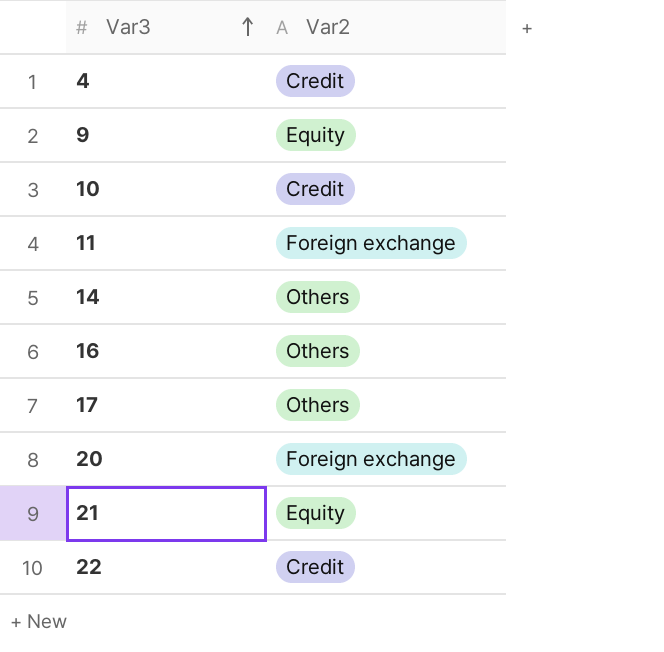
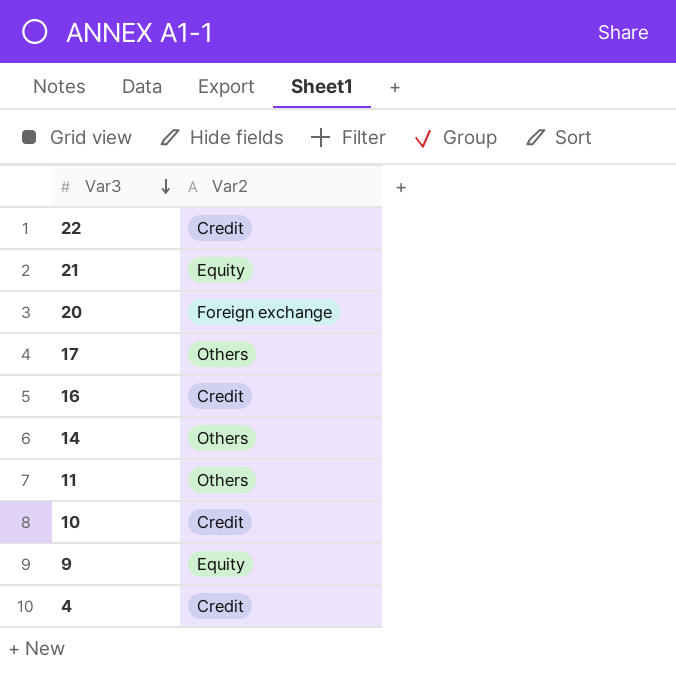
row order: Var3 ascending -> Var3 descending
16 | Var2: Others -> Credit
11 | Var2: Foreign exchange -> Others

